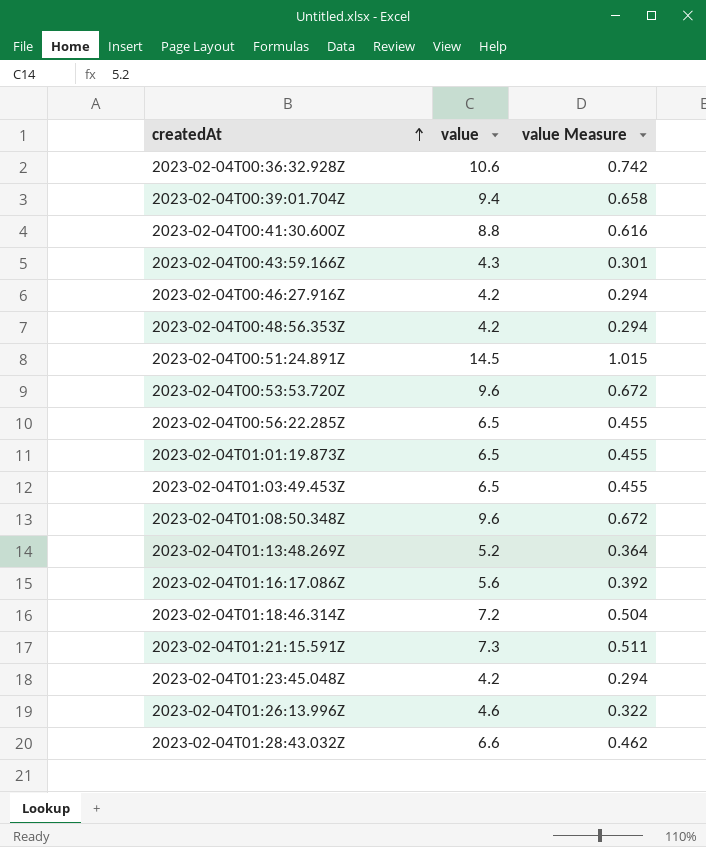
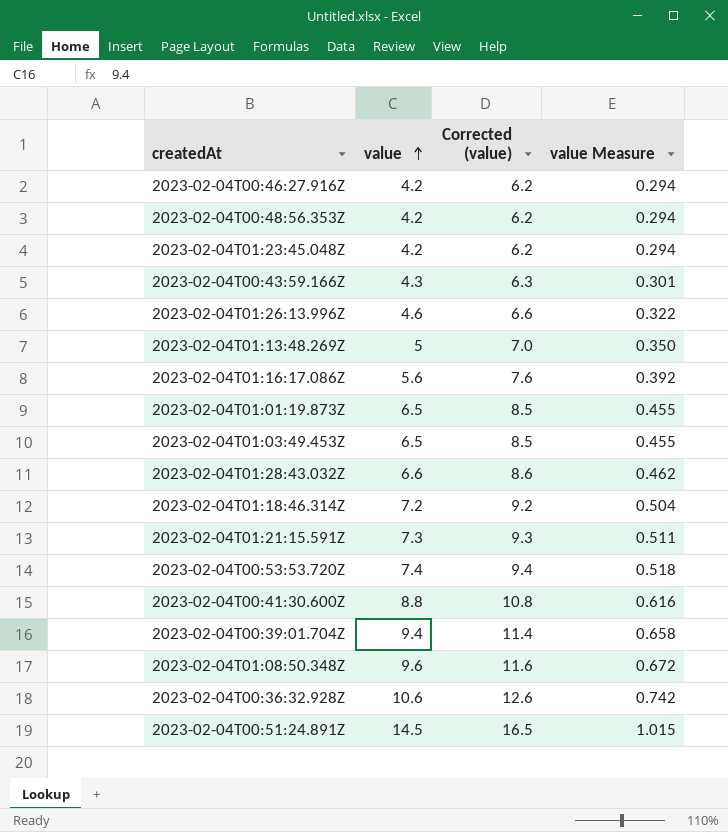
row order: createdAt ascending -> value ascending
column Corrected (value) | formula: none -> [value] + 2
row 2023-02-04T00:56:22.285Z: 6.5 | 0.455 -> none
2023-02-04T01:13:48.269Z | value: 5.2 -> 5
2023-02-04T01:13:48.269Z | value Measure: 0.364 -> 0.350
2023-02-04T00:53:53.720Z | value: 9.6 -> 7.4
2023-02-04T00:53:53.720Z | value Measure: 0.672 -> 0.518

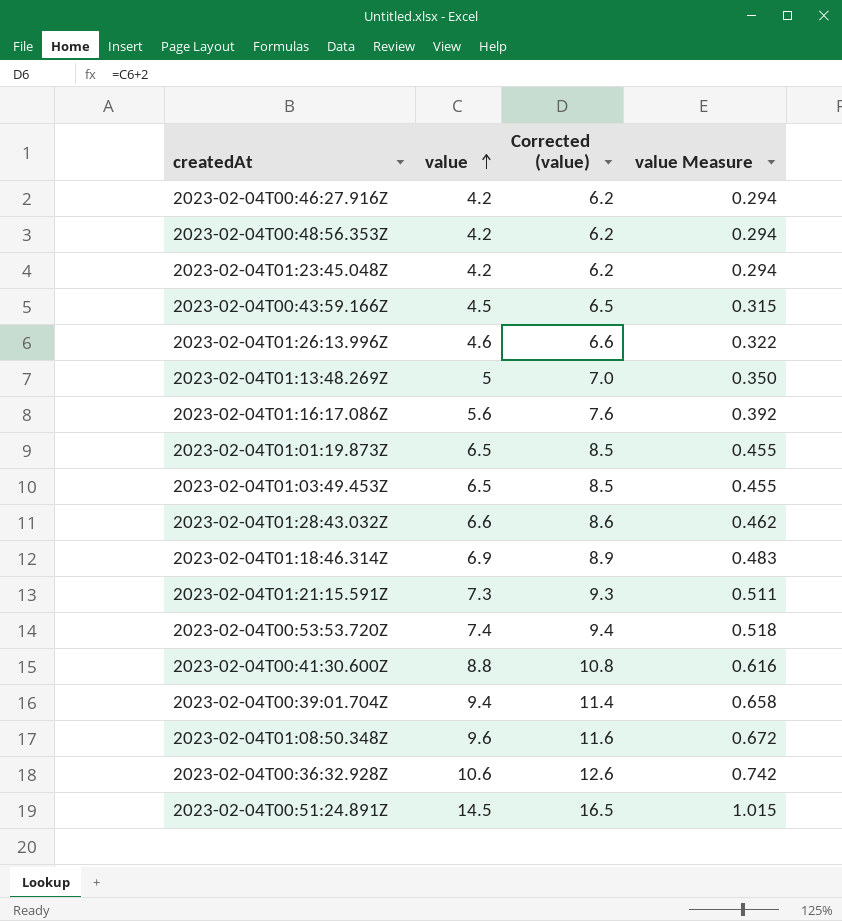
2023-02-04T00:43:59.166Z | value: 4.3 -> 4.5
2023-02-04T00:43:59.166Z | Corrected (value): 6.3 -> 6.5
2023-02-04T00:43:59.166Z | value Measure: 0.301 -> 0.315
2023-02-04T01:18:46.314Z | value: 7.2 -> 6.9
2023-02-04T01:18:46.314Z | Corrected (value): 9.2 -> 8.9
2023-02-04T01:18:46.314Z | value Measure: 0.504 -> 0.483

